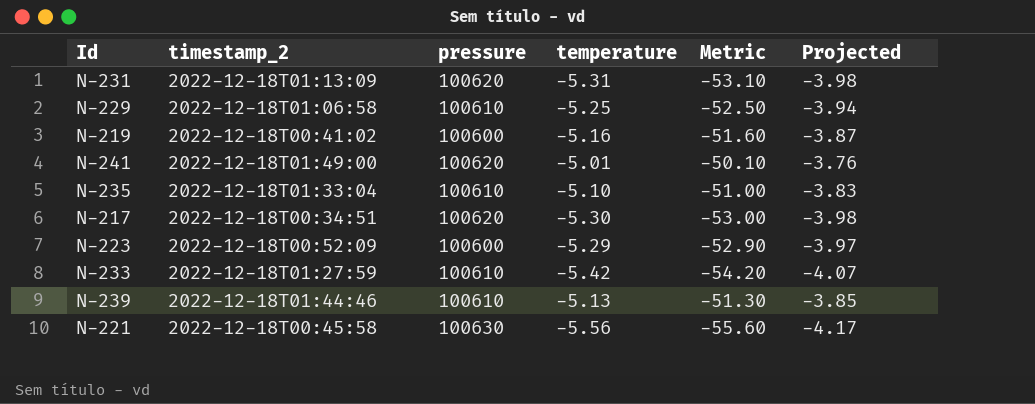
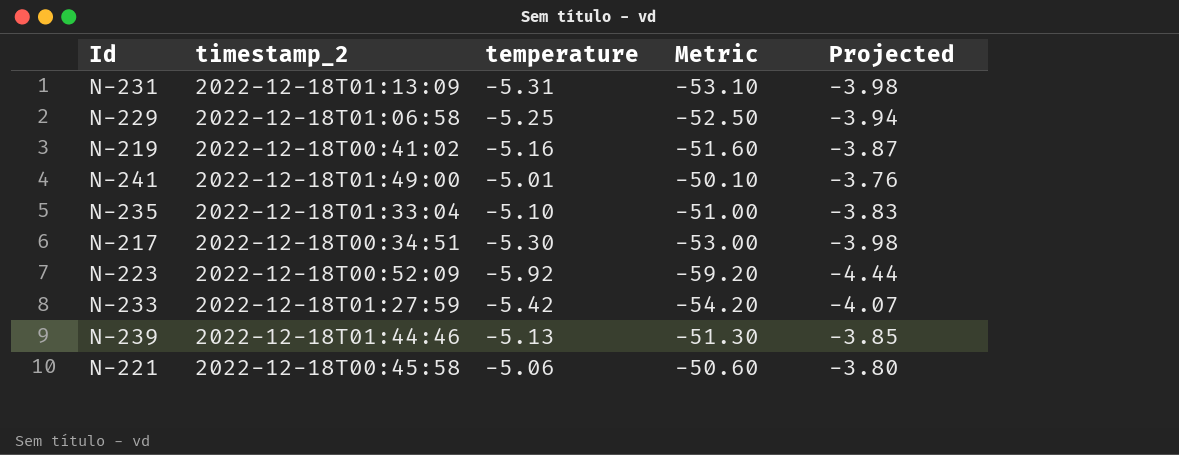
column pressure | position: 3 -> none
N-223 | temperature: -5.29 -> -5.92
N-223 | Metric: -52.90 -> -59.20
N-223 | Projected: -3.97 -> -4.44
N-221 | temperature: -5.56 -> -5.06
N-221 | Metric: -55.60 -> -50.60
N-221 | Projected: -4.17 -> -3.80

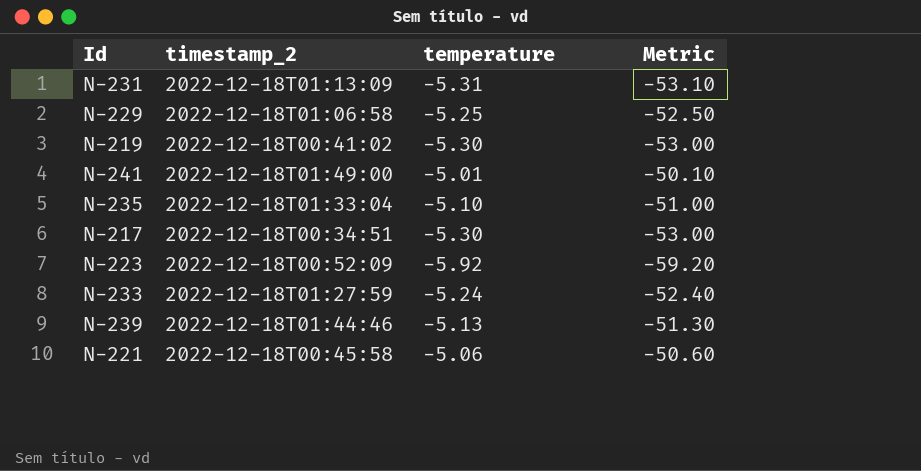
column Projected | formula: [temperature] * 0.75 -> none
N-219 | temperature: -5.16 -> -5.30
N-219 | Metric: -51.60 -> -53.00
N-233 | temperature: -5.42 -> -5.24
N-233 | Metric: -54.20 -> -52.40

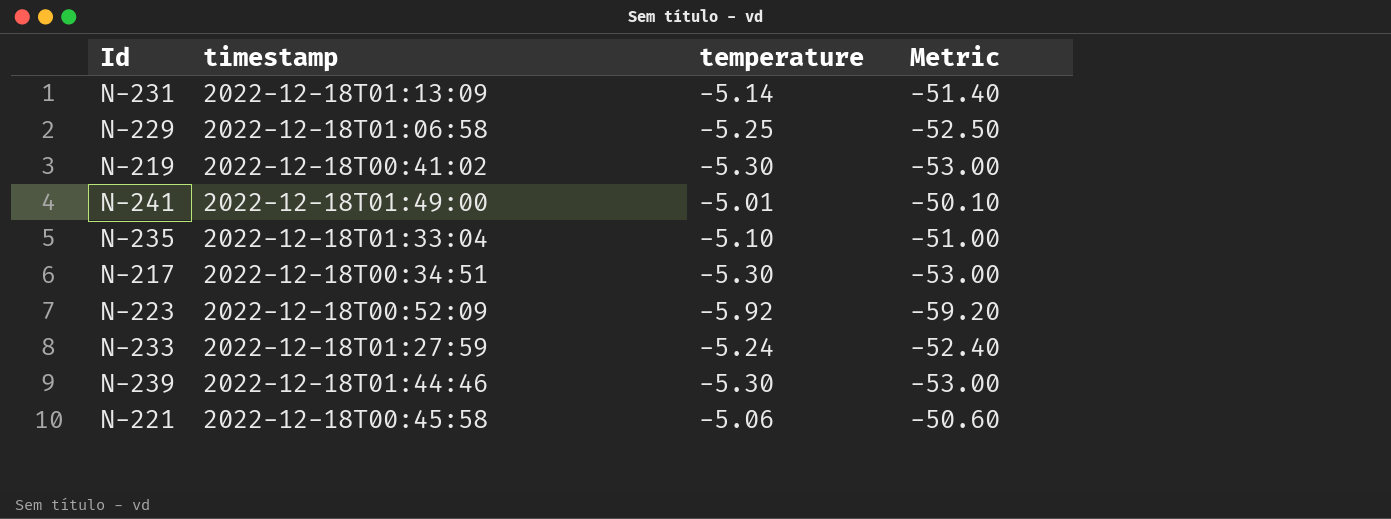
column name: timestamp_2 -> timestamp
N-231 | temperature: -5.31 -> -5.14
N-231 | Metric: -53.10 -> -51.40
N-239 | temperature: -5.13 -> -5.30
N-239 | Metric: -51.30 -> -53.00

